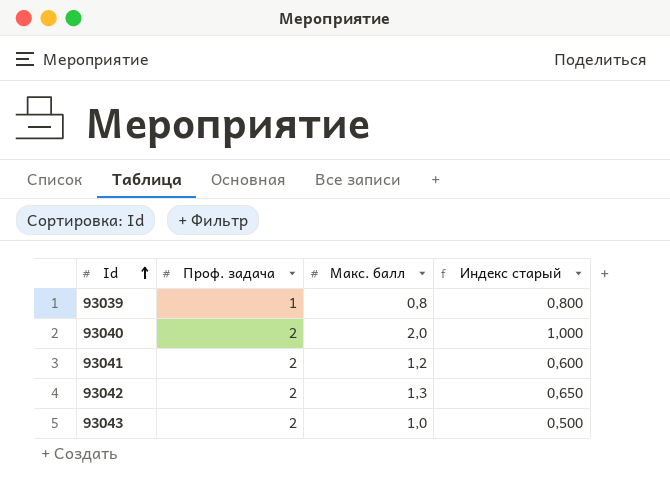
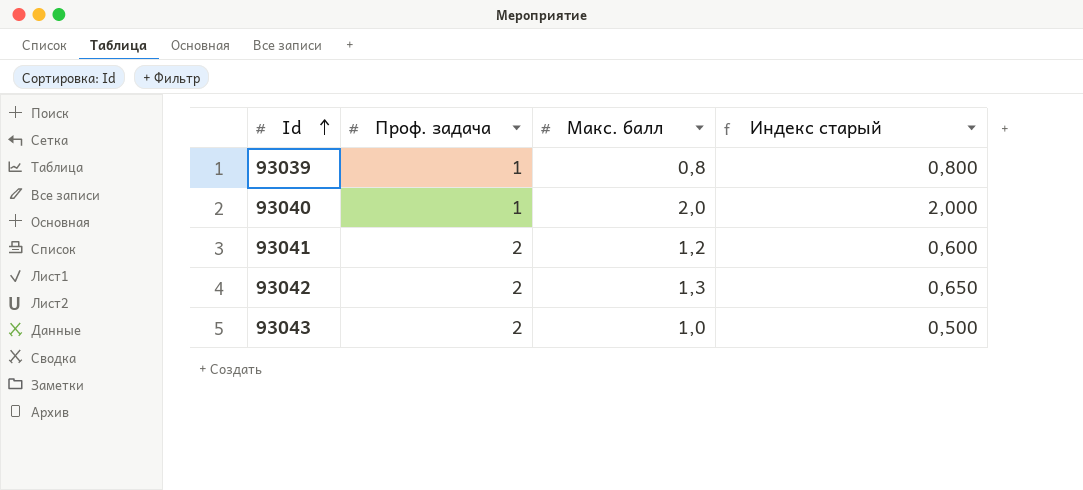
93040 | Проф. задача: 2 -> 1
93040 | Индекс старый: 1,000 -> 2,000

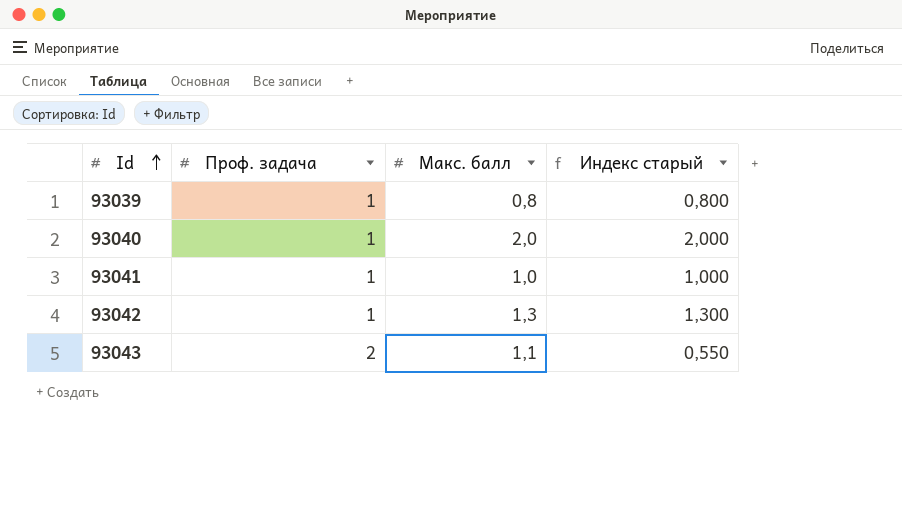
93041 | Проф. задача: 2 -> 1
93041 | Макс. балл: 1,2 -> 1,0
93041 | Индекс старый: 0,600 -> 1,000
93042 | Проф. задача: 2 -> 1
93042 | Индекс старый: 0,650 -> 1,300
93043 | Макс. балл: 1,0 -> 1,1
93043 | Индекс старый: 0,500 -> 0,550

